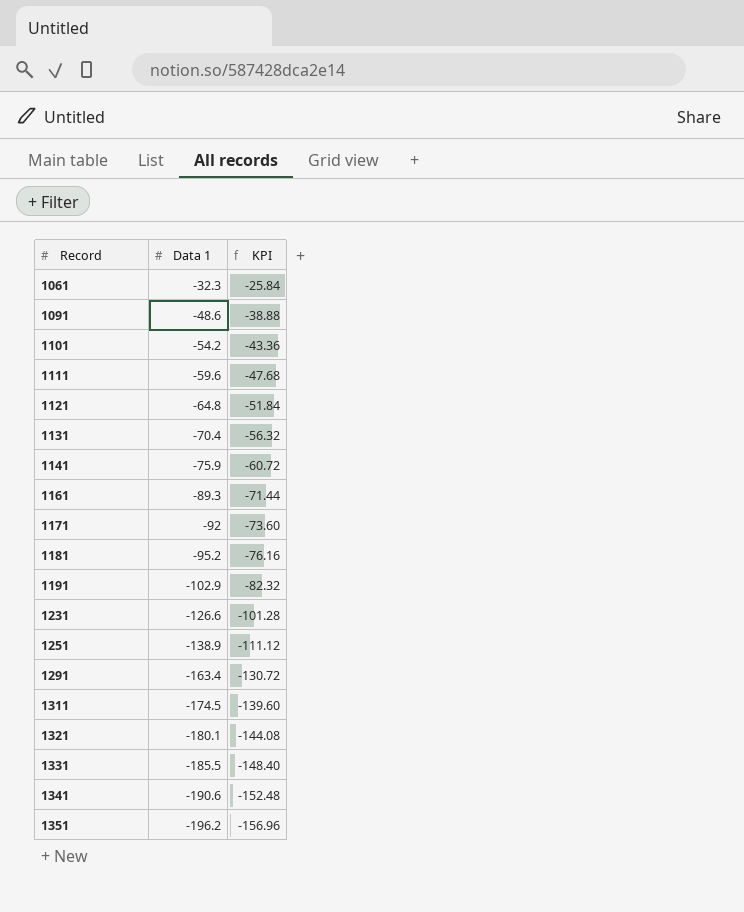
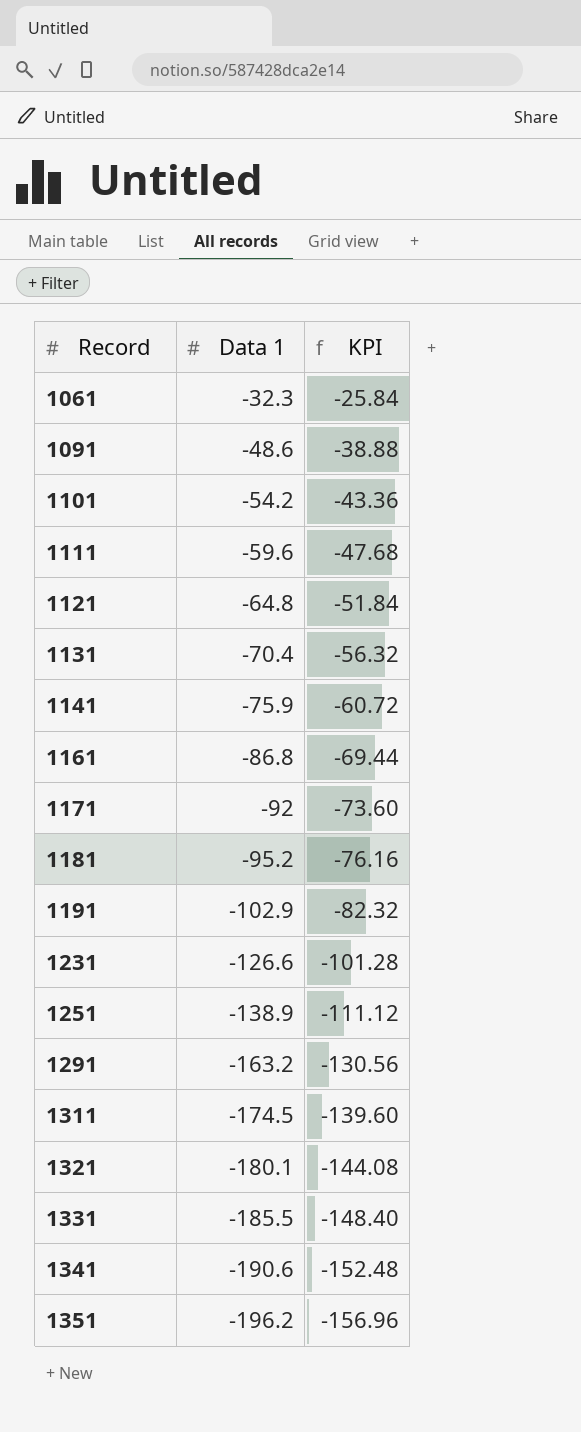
1161 | Data 1: -89.3 -> -86.8
1161 | KPI: -71.44 -> -69.44
1291 | Data 1: -163.4 -> -163.2
1291 | KPI: -130.72 -> -130.56

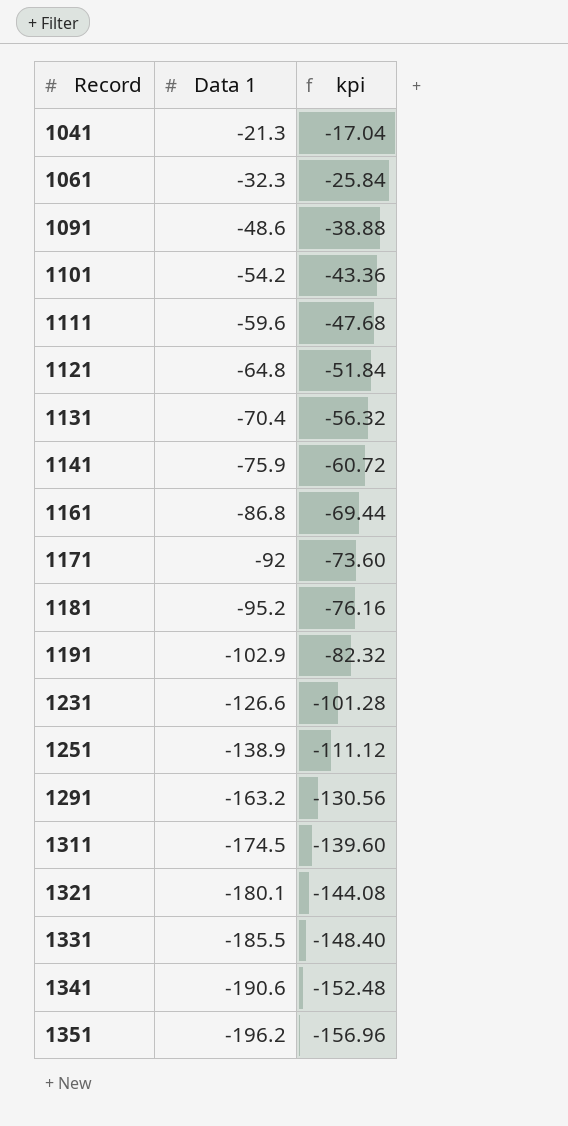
column name: KPI -> kpi
row 1041: none -> -21.3 | -17.04

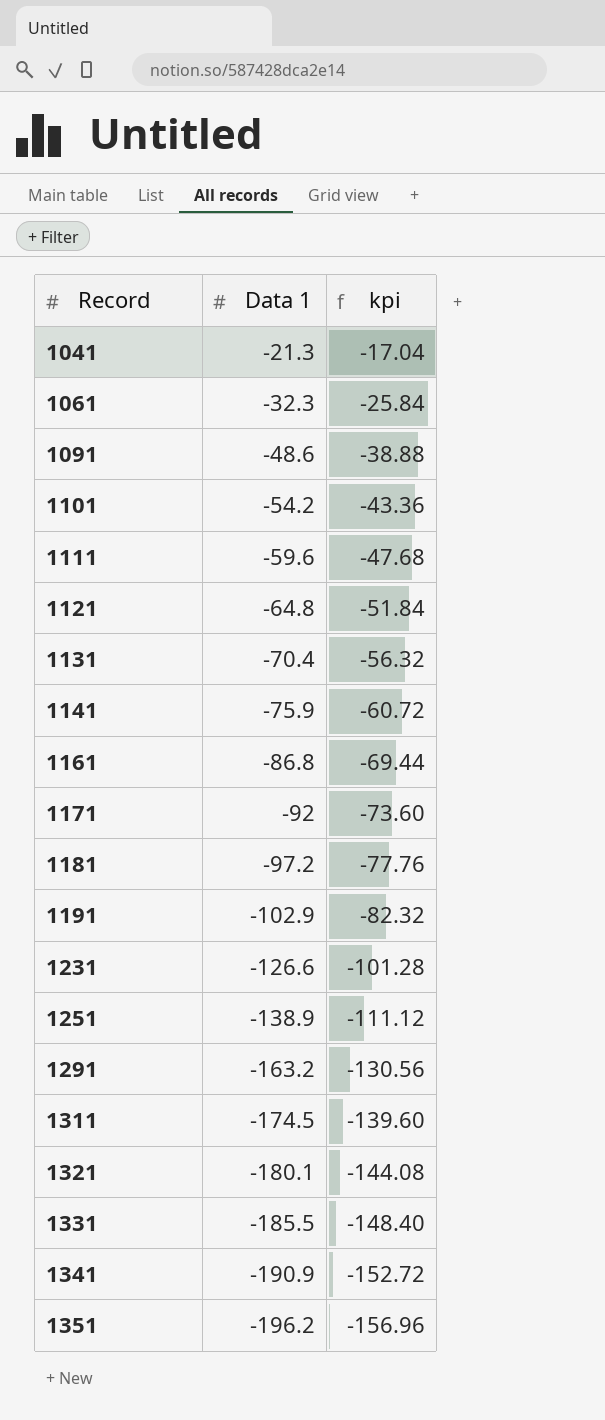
1181 | Data 1: -95.2 -> -97.2
1181 | kpi: -76.16 -> -77.76
1341 | Data 1: -190.6 -> -190.9
1341 | kpi: -152.48 -> -152.72

